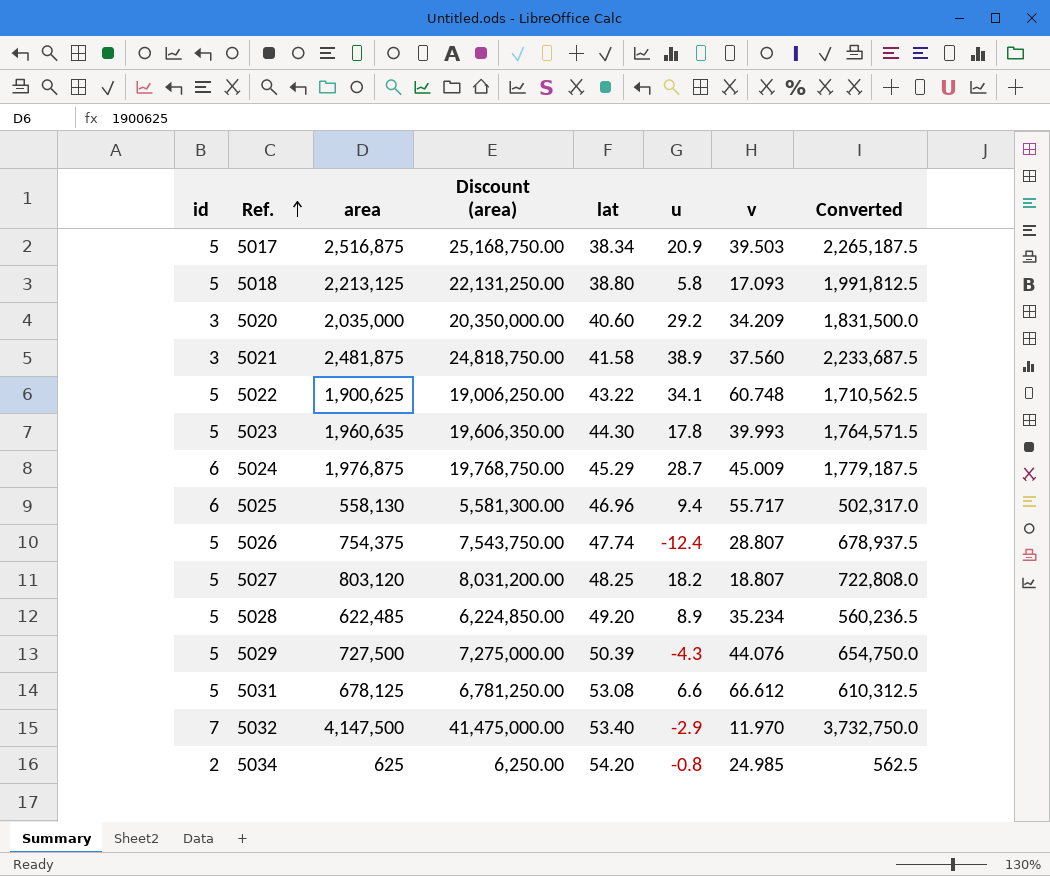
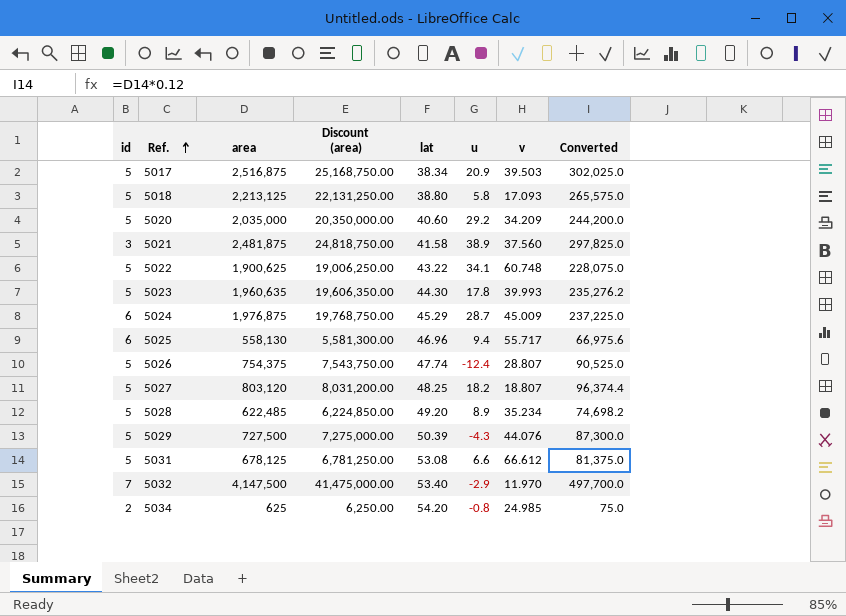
column Converted | formula: [area] * 0.9 -> [area] * 0.12
5020 | id: 3 -> 5

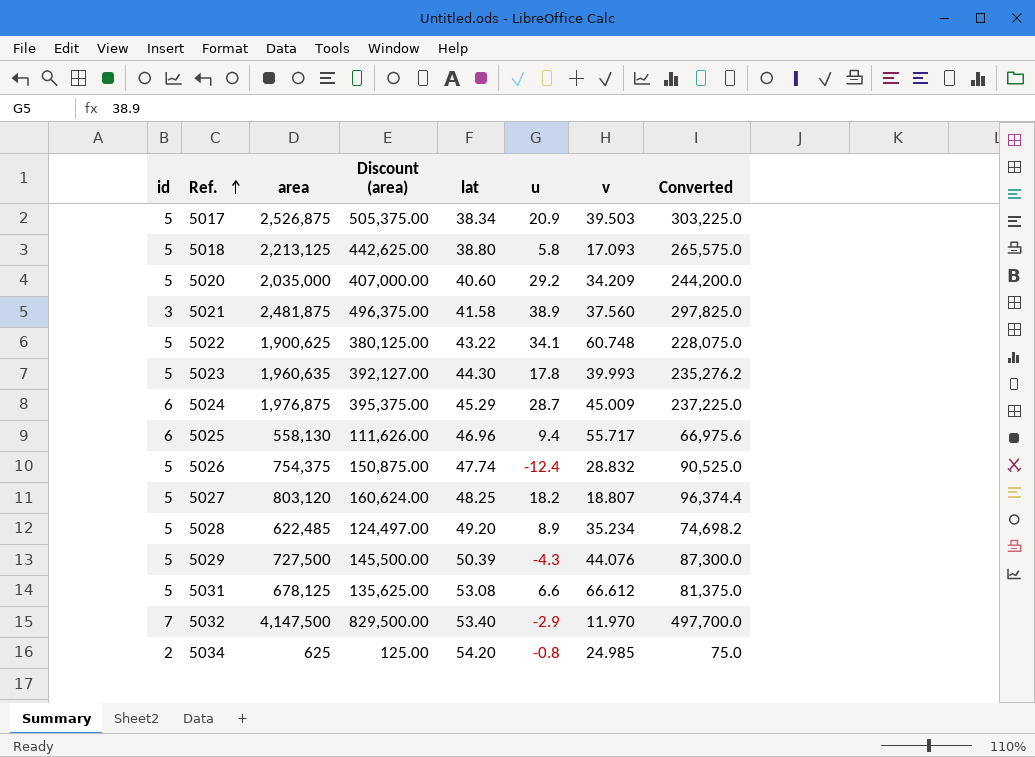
column Discount (area) | formula: [area] * 10 -> [area] * 0.2
5017 | area: 2,516,875 -> 2,526,875
5017 | Converted: 302,025.0 -> 303,225.0
5026 | v: 28.807 -> 28.832

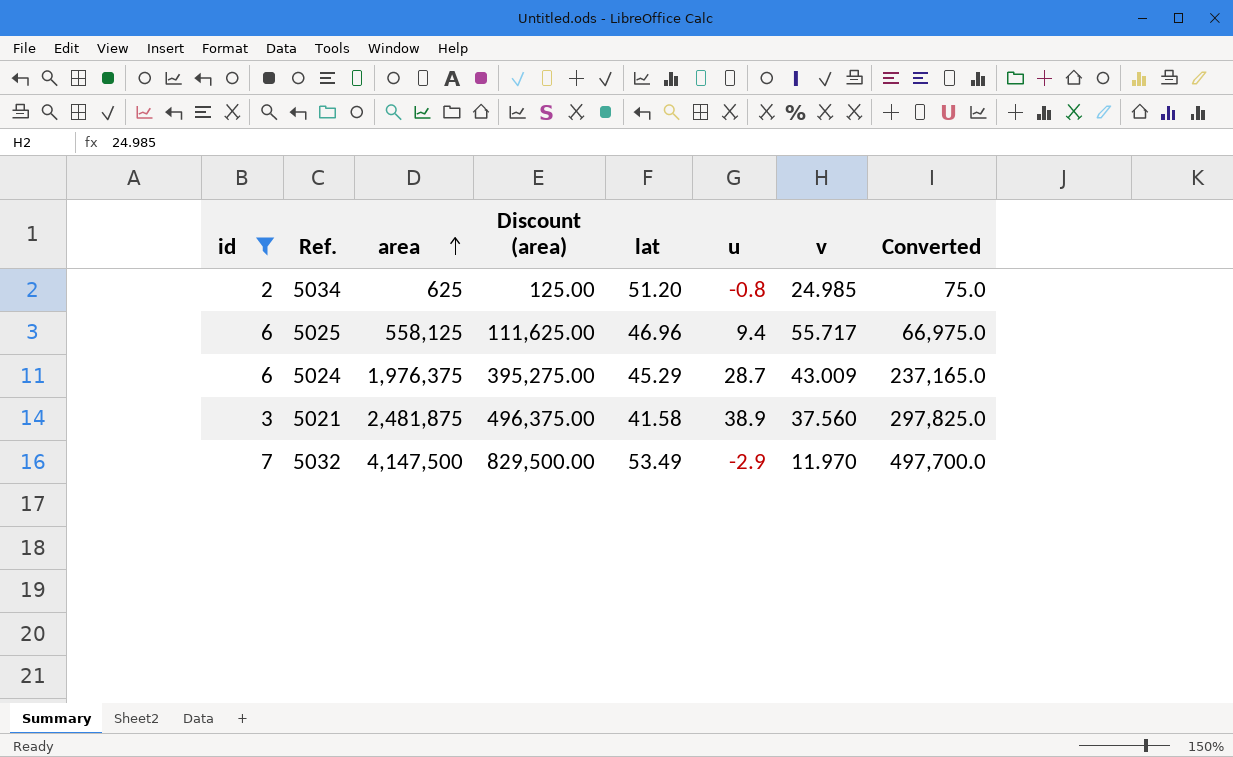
filter: none -> id != 5
row order: Ref. ascending -> area ascending
5034 | lat: 54.20 -> 51.20
5025 | area: 558,130 -> 558,125
5025 | Discount (area): 111,626.00 -> 111,625.00
5025 | Converted: 66,975.6 -> 66,975.0
5024 | area: 1,976,875 -> 1,976,375
5024 | Discount (area): 395,375.00 -> 395,275.00
5024 | v: 45.009 -> 43.009
5024 | Converted: 237,225.0 -> 237,165.0
5032 | lat: 53.40 -> 53.49

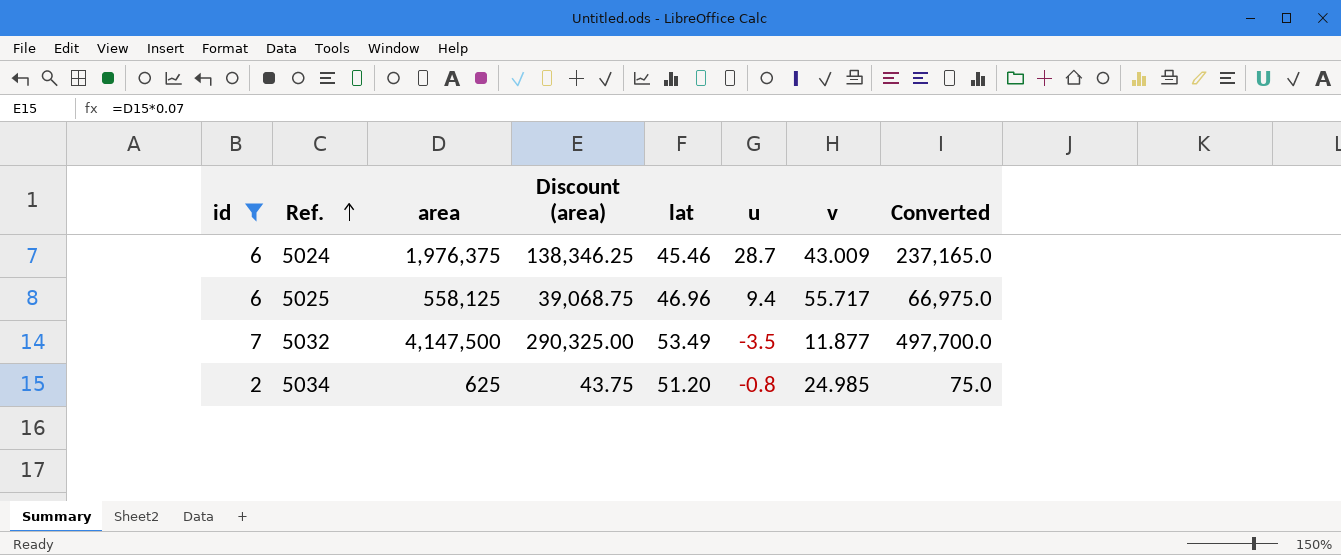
row order: area ascending -> Ref. ascending
column Discount (area) | formula: [area] * 0.2 -> [area] * 0.07
row 5021: 3 | 2,481,875 | 496,375.00 | 41.58 | 38.9 | 37.560 | 297,825.0 -> none
5024 | lat: 45.29 -> 45.46
5032 | u: -2.9 -> -3.5
5032 | v: 11.970 -> 11.877

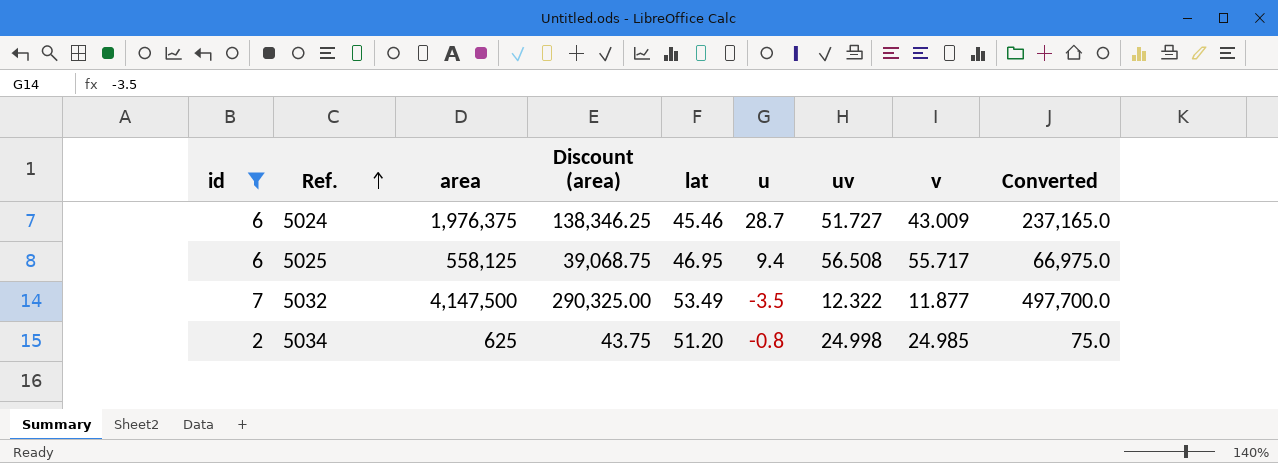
column uv | position: none -> 7
5025 | lat: 46.96 -> 46.95

